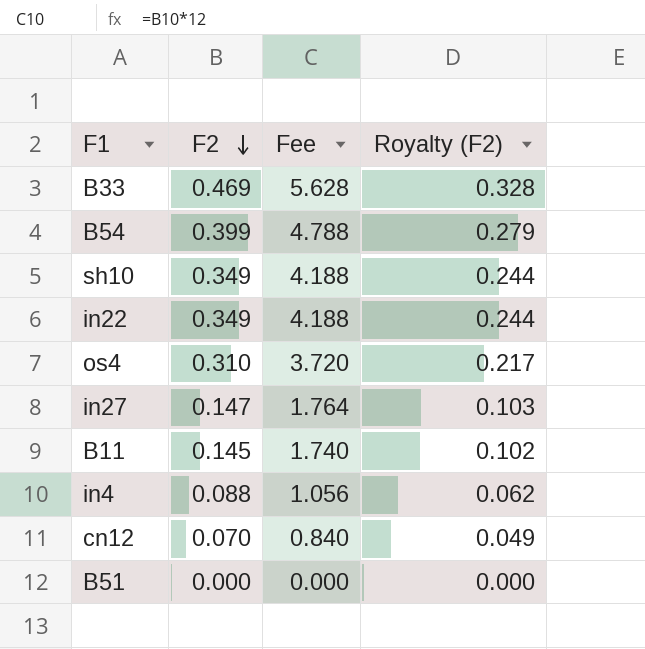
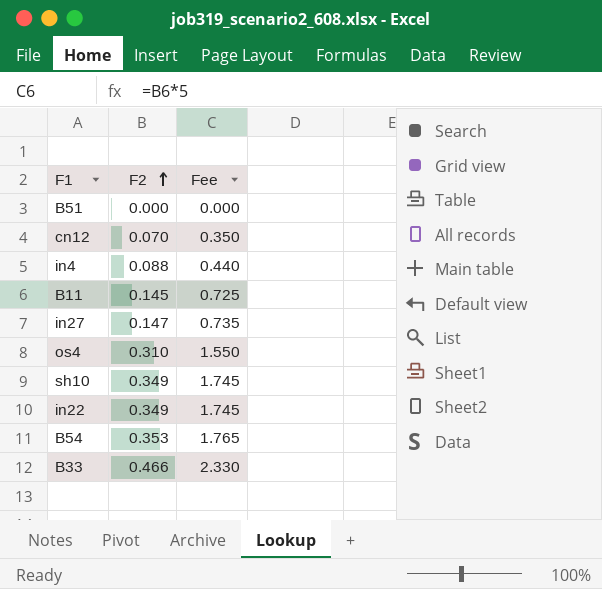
row order: F2 descending -> F2 ascending
column Royalty (F2) | formula: [F2] * 0.7 -> none
column Fee | formula: [F2] * 12 -> [F2] * 5
B54 | F2: 0.399 -> 0.353
B33 | F2: 0.469 -> 0.466

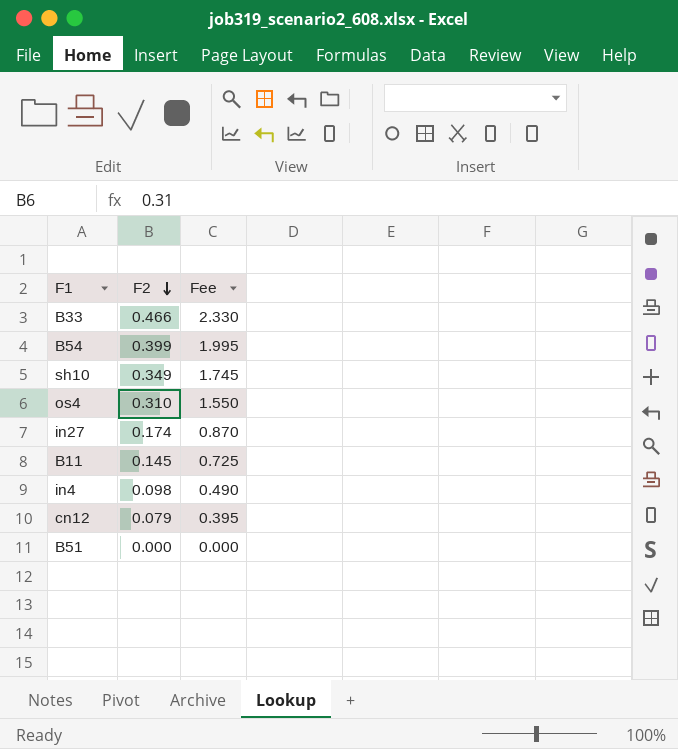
row order: F2 ascending -> F2 descending
row in22: 0.349 | 1.745 -> none
B54 | F2: 0.353 -> 0.399
B54 | Fee: 1.765 -> 1.995
in27 | F2: 0.147 -> 0.174
in27 | Fee: 0.735 -> 0.870
in4 | F2: 0.088 -> 0.098
in4 | Fee: 0.440 -> 0.490
cn12 | F2: 0.070 -> 0.079
cn12 | Fee: 0.350 -> 0.395

